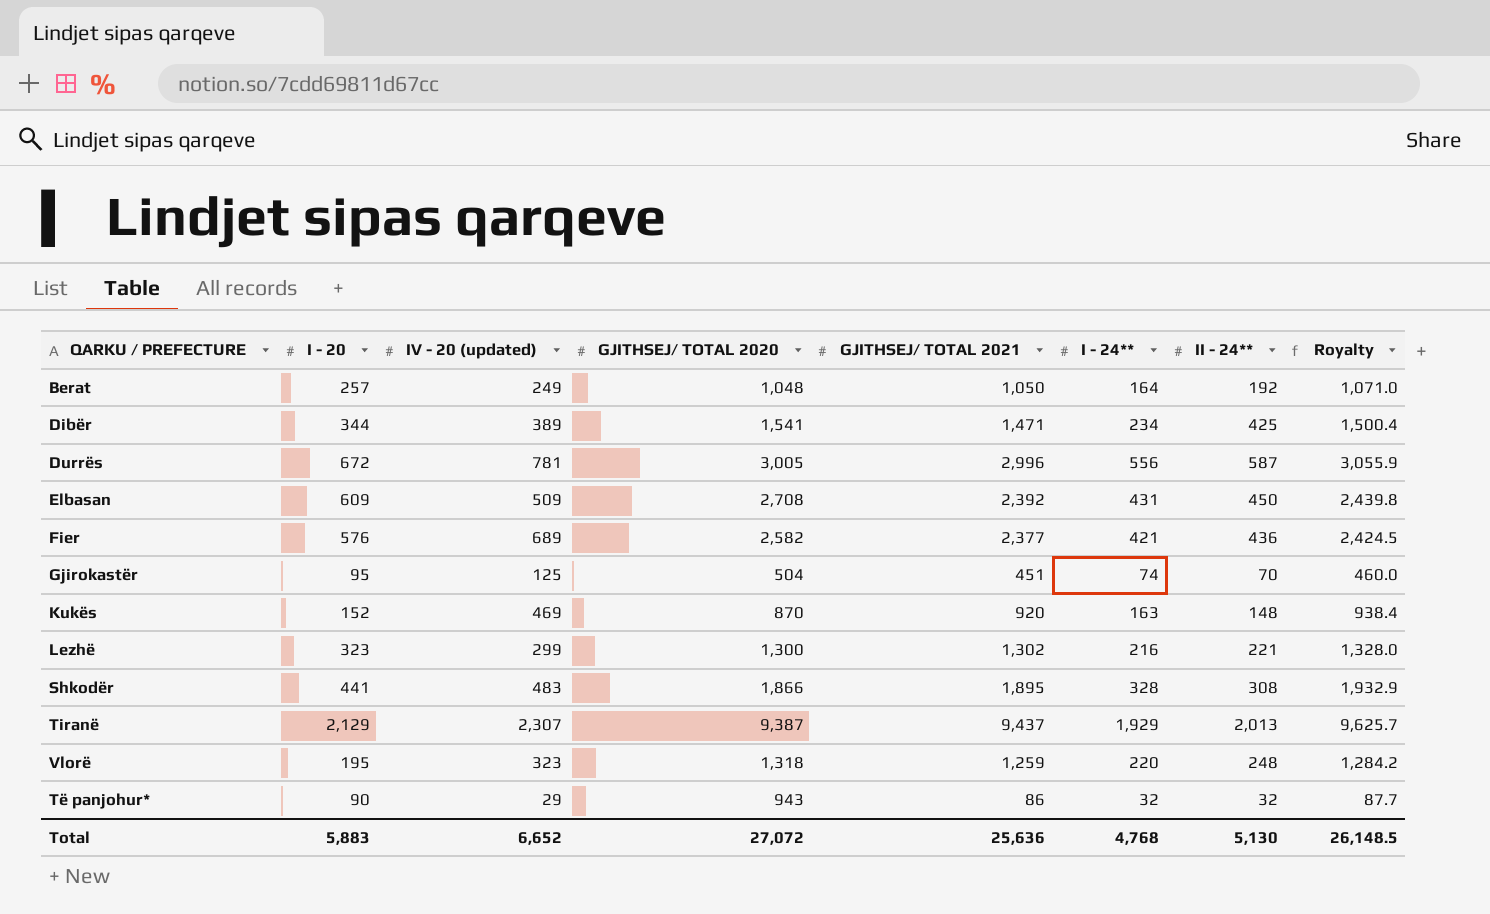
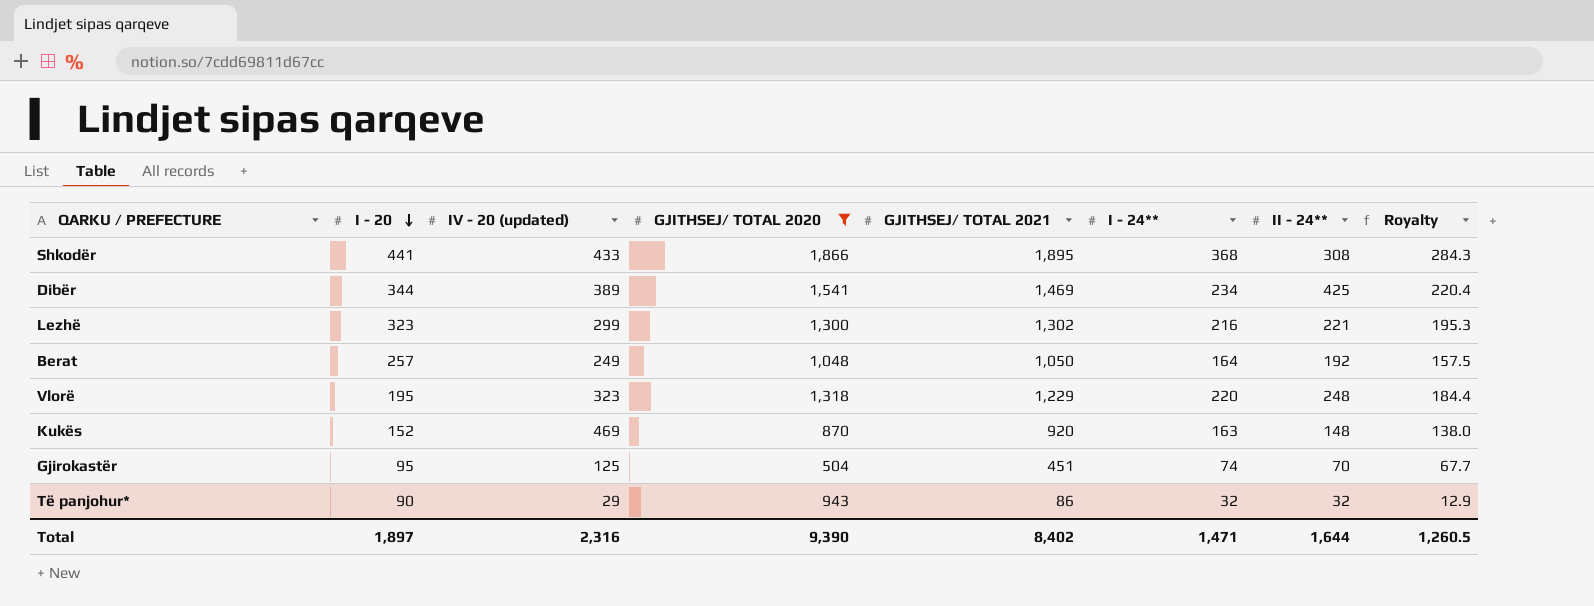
filter: none -> GJITHSEJ/ TOTAL 2020 <= 1,866
row order: none -> I - 20 descending
column Royalty | formula: [GJITHSEJ/ TOTAL 2021] * 1.02 -> [GJITHSEJ/ TOTAL 2021] * 0.15
Shkodër | IV - 20 (updated): 483 -> 433
Shkodër | I - 24**: 328 -> 368
Dibër | GJITHSEJ/ TOTAL 2021: 1,471 -> 1,469
Vlorë | GJITHSEJ/ TOTAL 2021: 1,259 -> 1,229
Total | I - 20: 5,883 -> 1,897
Total | IV - 20 (updated): 6,652 -> 2,316
Total | GJITHSEJ/ TOTAL 2020: 27,072 -> 9,390
Total | GJITHSEJ/ TOTAL 2021: 25,636 -> 8,402
Total | I - 24**: 4,768 -> 1,471
Total | II - 24**: 5,130 -> 1,644
Total | Royalty: 26,148.5 -> 1,260.5

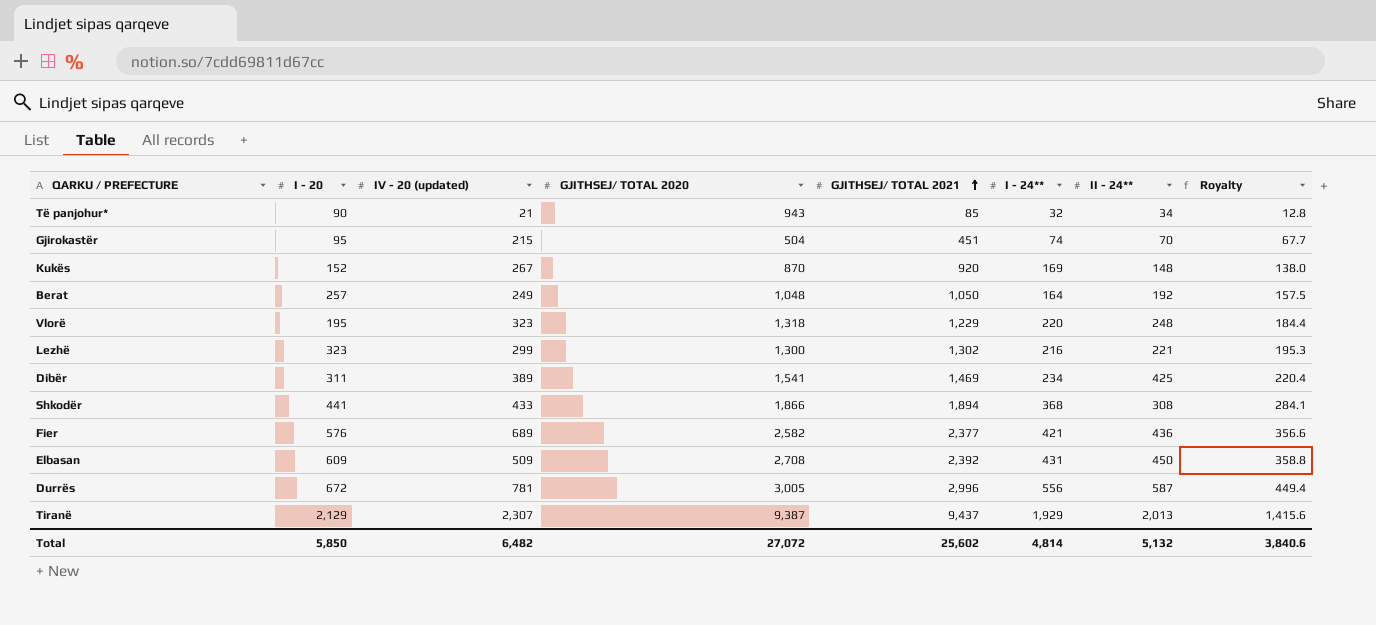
filter: GJITHSEJ/ TOTAL 2020 <= 1,866 -> none
row order: I - 20 descending -> GJITHSEJ/ TOTAL 2021 ascending
Të panjohur* | IV - 20 (updated): 29 -> 21
Të panjohur* | GJITHSEJ/ TOTAL 2021: 86 -> 85
Të panjohur* | II - 24**: 32 -> 34
Të panjohur* | Royalty: 12.9 -> 12.8
Gjirokastër | IV - 20 (updated): 125 -> 215
Kukës | IV - 20 (updated): 469 -> 267
Kukës | I - 24**: 163 -> 169
Dibër | I - 20: 344 -> 311
Shkodër | GJITHSEJ/ TOTAL 2021: 1,895 -> 1,894
Shkodër | Royalty: 284.3 -> 284.1
Total | I - 20: 1,897 -> 5,850
Total | IV - 20 (updated): 2,316 -> 6,482
Total | GJITHSEJ/ TOTAL 2020: 9,390 -> 27,072
Total | GJITHSEJ/ TOTAL 2021: 8,402 -> 25,602
Total | I - 24**: 1,471 -> 4,814
Total | II - 24**: 1,644 -> 5,132
Total | Royalty: 1,260.5 -> 3,840.6

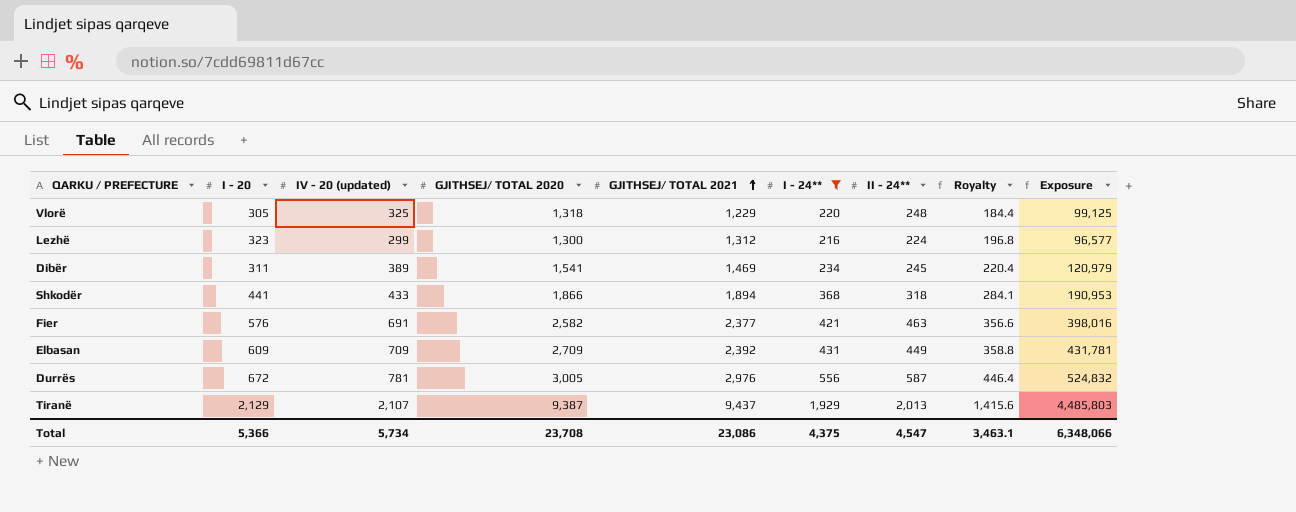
filter: none -> I - 24** >= 216
column Exposure | formula: none -> [I - 20] * [IV - 20 (updated)]
Vlorë | I - 20: 195 -> 305
Vlorë | IV - 20 (updated): 323 -> 325
Lezhë | GJITHSEJ/ TOTAL 2021: 1,302 -> 1,312
Lezhë | II - 24**: 221 -> 224
Lezhë | Royalty: 195.3 -> 196.8
Dibër | II - 24**: 425 -> 245
Shkodër | II - 24**: 308 -> 318
Fier | IV - 20 (updated): 689 -> 691
Fier | II - 24**: 436 -> 463
Elbasan | IV - 20 (updated): 509 -> 709
Elbasan | GJITHSEJ/ TOTAL 2020: 2,708 -> 2,709
Elbasan | II - 24**: 450 -> 449
Durrës | GJITHSEJ/ TOTAL 2021: 2,996 -> 2,976
Durrës | Royalty: 449.4 -> 446.4
Tiranë | IV - 20 (updated): 2,307 -> 2,107
Total | I - 20: 5,850 -> 5,366
Total | IV - 20 (updated): 6,482 -> 5,734
Total | GJITHSEJ/ TOTAL 2020: 27,072 -> 23,708
Total | GJITHSEJ/ TOTAL 2021: 25,602 -> 23,086
Total | I - 24**: 4,814 -> 4,375
Total | II - 24**: 5,132 -> 4,547
Total | Royalty: 3,840.6 -> 3,463.1

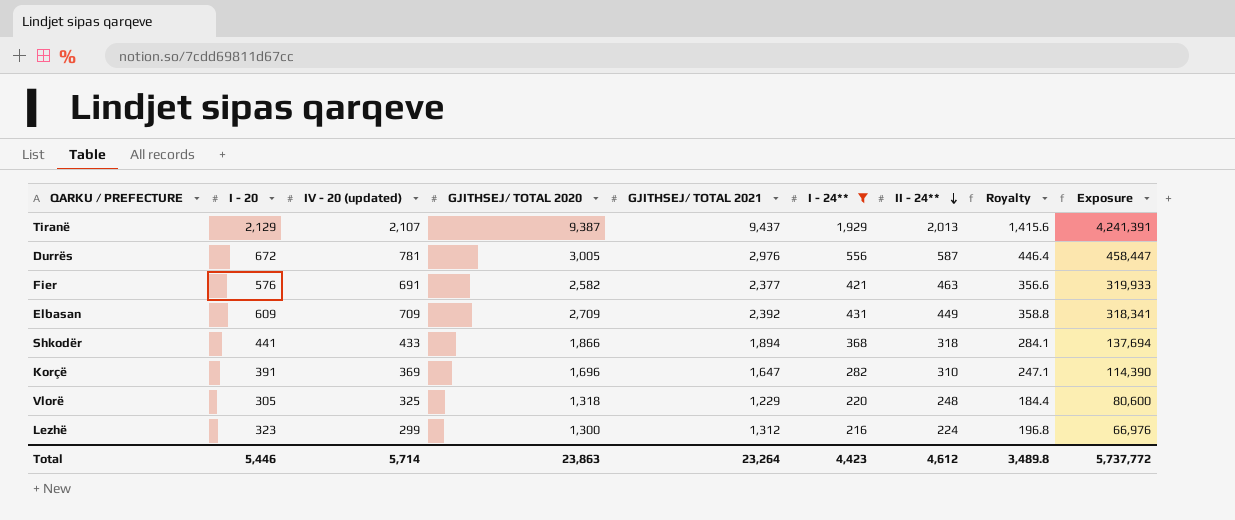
row order: GJITHSEJ/ TOTAL 2021 ascending -> II - 24** descending
column Exposure | formula: [I - 20] * [IV - 20 (updated)] -> [IV - 20 (updated)] * [II - 24**]
row Dibër: 311 | 389 | 1,541 | 1,469 | 234 | 245 | 220.4 | 120,979 -> none
row Korçë: none -> 391 | 369 | 1,696 | 1,647 | 282 | 310 | 247.1 | 114,390
Total | I - 20: 5,366 -> 5,446
Total | IV - 20 (updated): 5,734 -> 5,714
Total | GJITHSEJ/ TOTAL 2020: 23,708 -> 23,863
Total | GJITHSEJ/ TOTAL 2021: 23,086 -> 23,264
Total | I - 24**: 4,375 -> 4,423
Total | II - 24**: 4,547 -> 4,612
Total | Royalty: 3,463.1 -> 3,489.8
Total | Exposure: 6,348,066 -> 5,737,772

